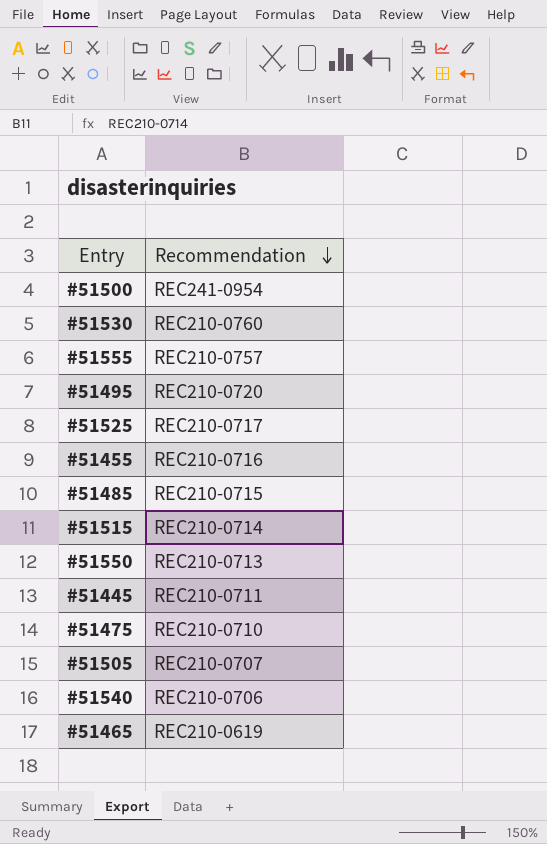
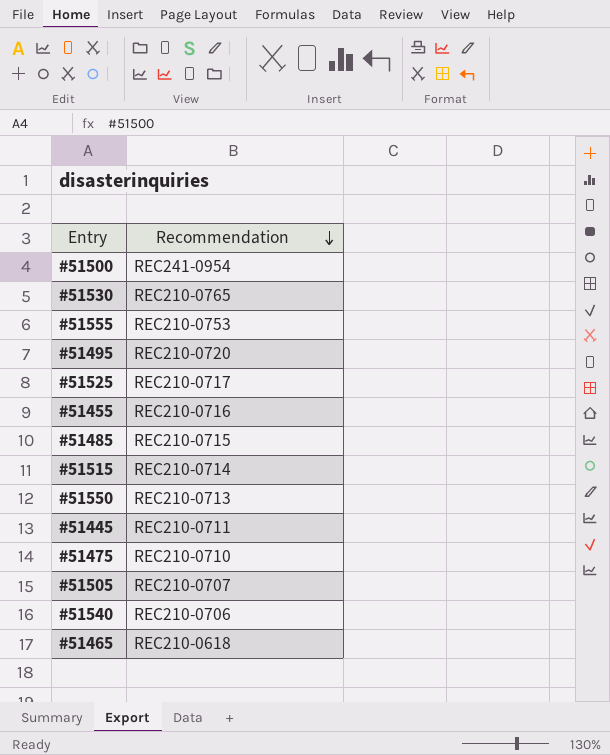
#51530 | Recommendation: REC210-0760 -> REC210-0765
#51555 | Recommendation: REC210-0757 -> REC210-0753
#51465 | Recommendation: REC210-0619 -> REC210-0618

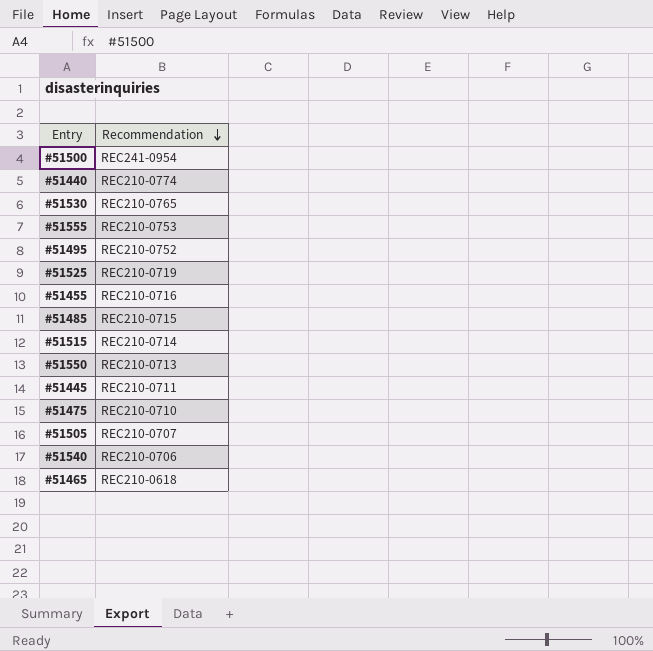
row #51440: none -> REC210-0774
#51495 | Recommendation: REC210-0720 -> REC210-0752
#51525 | Recommendation: REC210-0717 -> REC210-0719

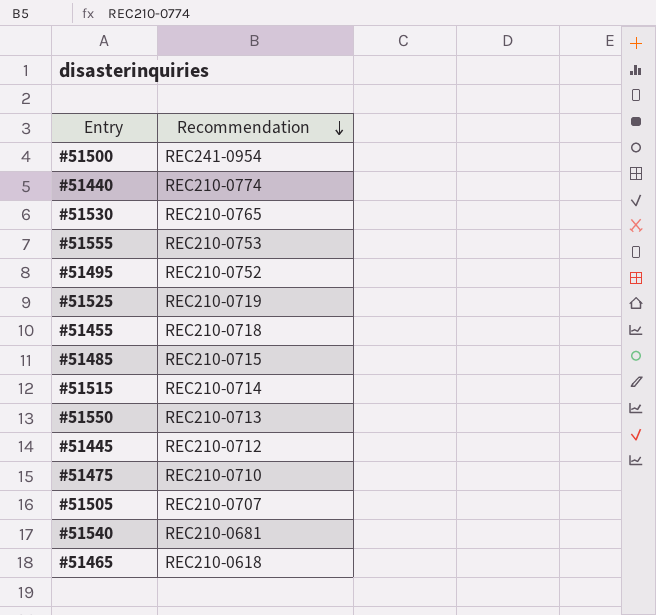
#51455 | Recommendation: REC210-0716 -> REC210-0718
#51445 | Recommendation: REC210-0711 -> REC210-0712
#51540 | Recommendation: REC210-0706 -> REC210-0681

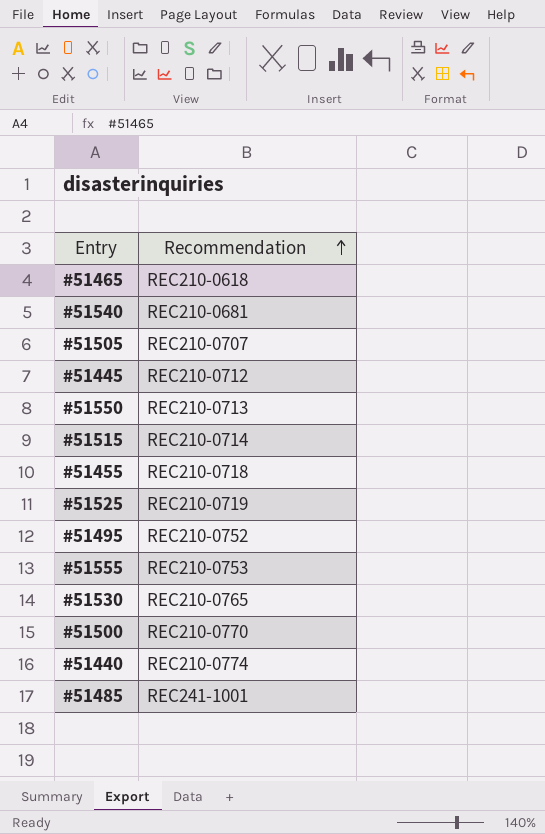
row order: Recommendation descending -> Recommendation ascending
row #51475: REC210-0710 -> none
#51500 | Recommendation: REC241-0954 -> REC210-0770
#51485 | Recommendation: REC210-0715 -> REC241-1001

